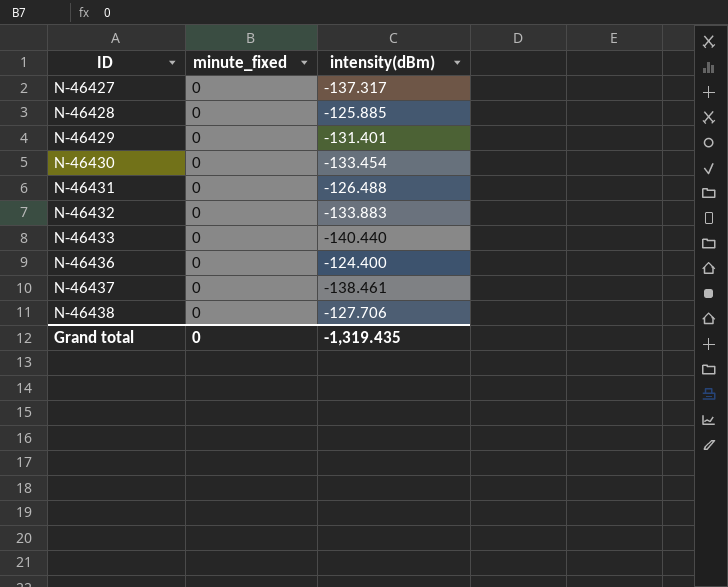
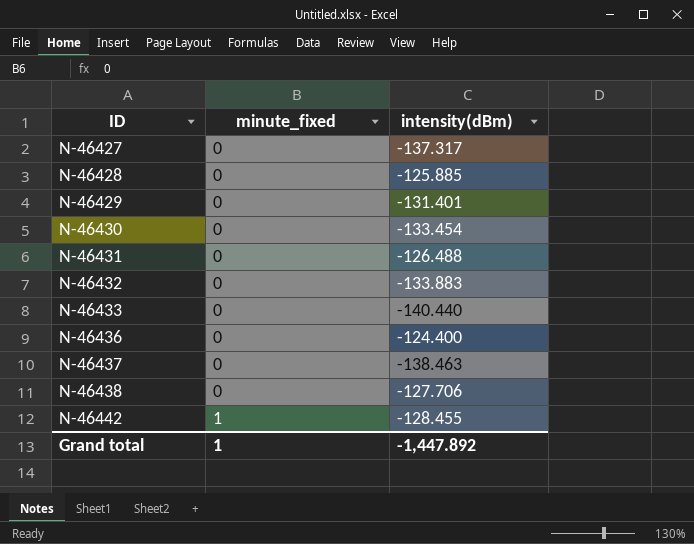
N-46437 | intensity(dBm): -138.461 -> -138.463
row N-46442: none -> 1 | -128.455
Grand total | minute_fixed: 0 -> 1
Grand total | intensity(dBm): -1,319.435 -> -1,447.892

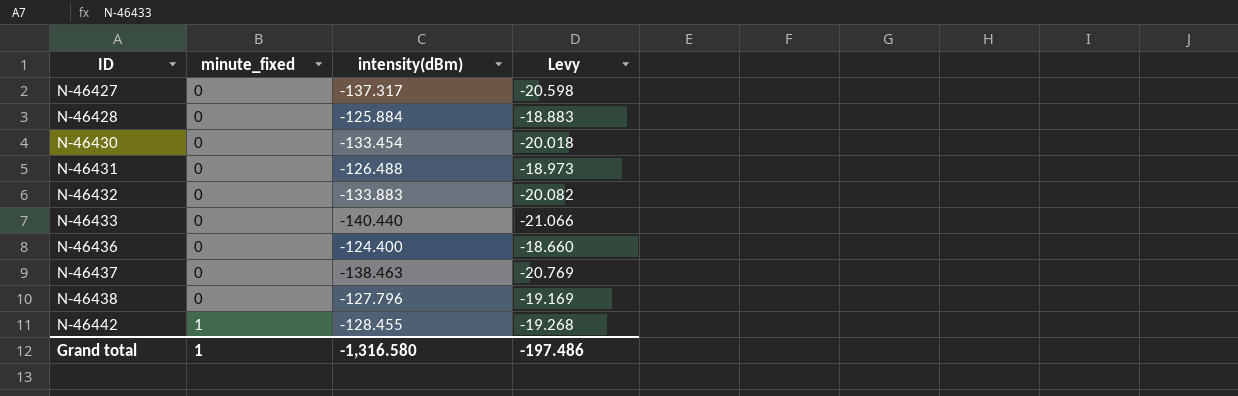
column Levy | formula: none -> [intensity(dBm)] * 0.15
row N-46429: 0 | -131.401 -> none
N-46428 | intensity(dBm): -125.885 -> -125.884
N-46438 | intensity(dBm): -127.706 -> -127.796
Grand total | intensity(dBm): -1,447.892 -> -1,316.580

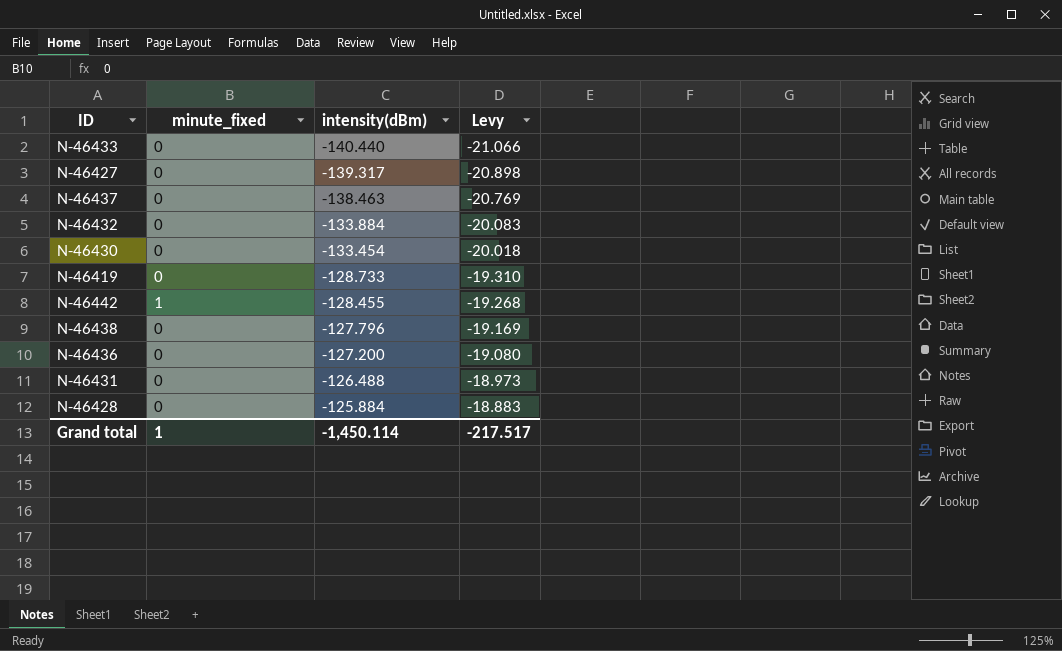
row order: ID ascending -> intensity(dBm) ascending
N-46427 | intensity(dBm): -137.317 -> -139.317
N-46427 | Levy: -20.598 -> -20.898
N-46432 | intensity(dBm): -133.883 -> -133.884
N-46432 | Levy: -20.082 -> -20.083
row N-46419: none -> 0 | -128.733 | -19.310
N-46436 | intensity(dBm): -124.400 -> -127.200
N-46436 | Levy: -18.660 -> -19.080
Grand total | intensity(dBm): -1,316.580 -> -1,450.114
Grand total | Levy: -197.486 -> -217.517

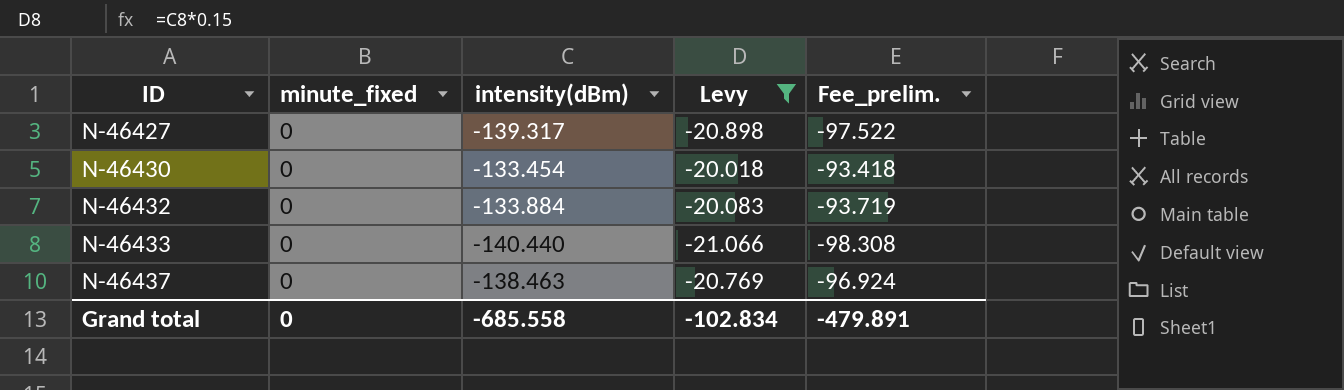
filter: none -> Levy <= -20.018
row order: intensity(dBm) ascending -> ID ascending
column Fee_prelim. | formula: none -> [intensity(dBm)] * 0.7
Grand total | minute_fixed: 1 -> 0
Grand total | intensity(dBm): -1,450.114 -> -685.558
Grand total | Levy: -217.517 -> -102.834

